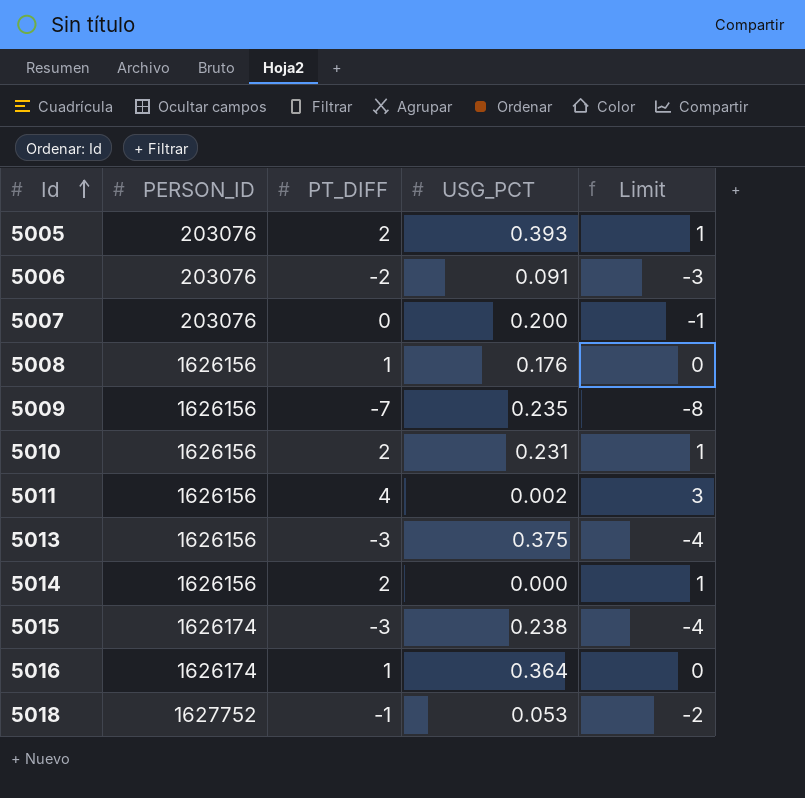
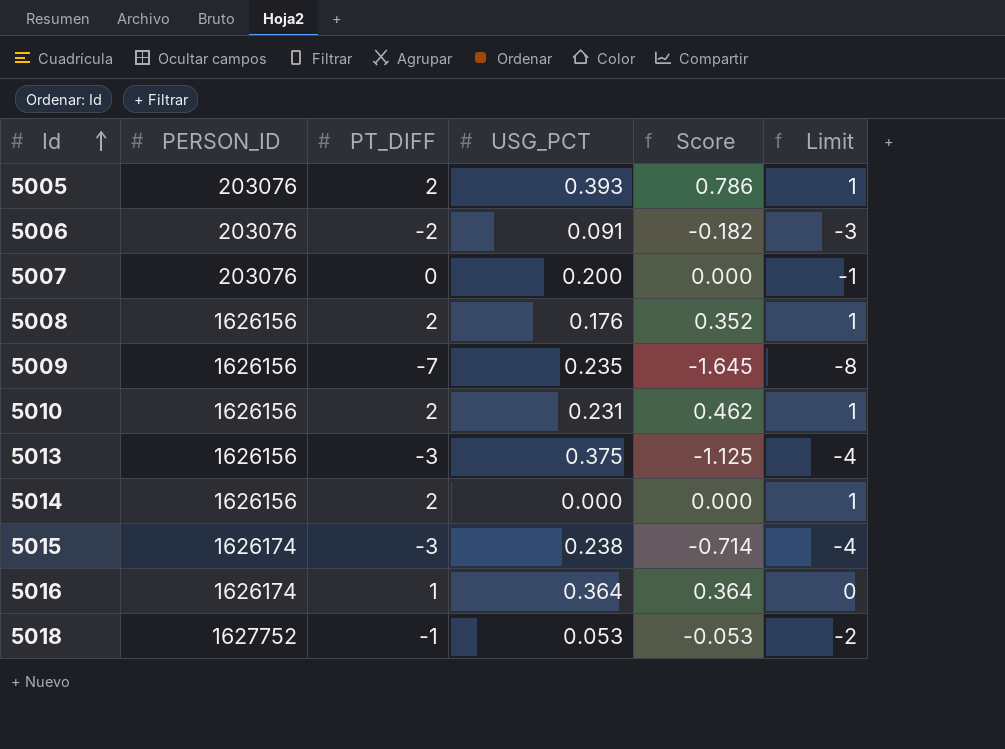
column Score | formula: none -> [PT_DIFF] * [USG_PCT]
row 5011: 1626156 | 4 | 0.002 | 3 -> none
5008 | PT_DIFF: 1 -> 2
5008 | Limit: 0 -> 1

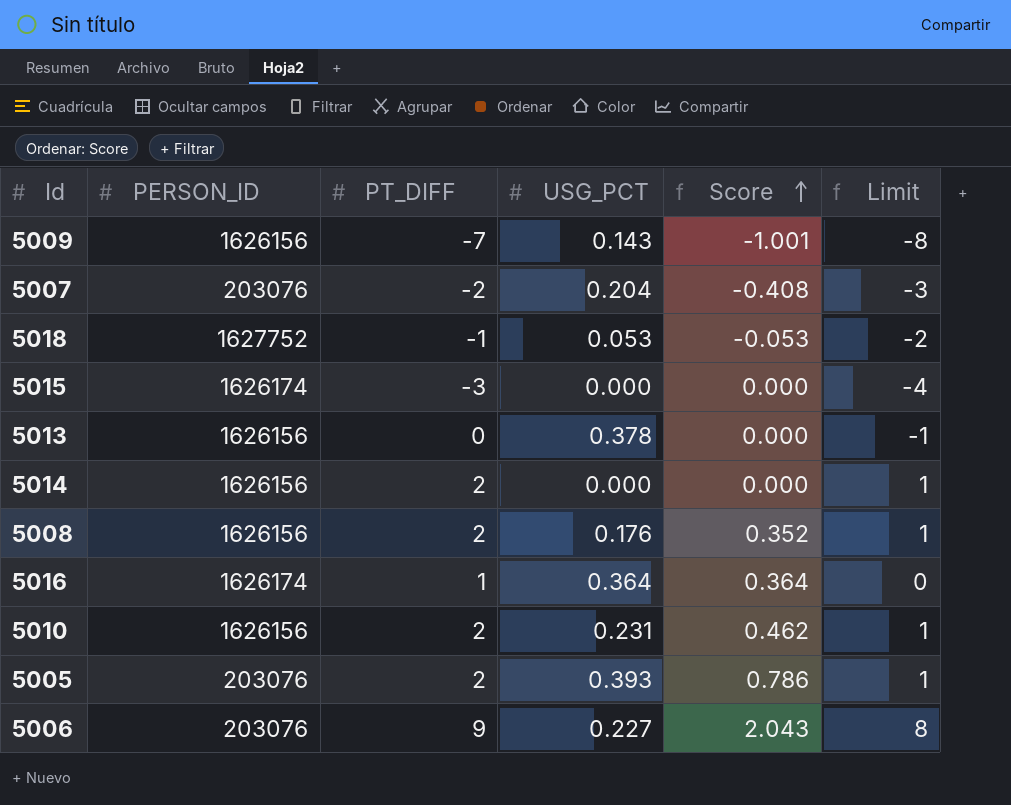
row order: Id ascending -> Score ascending
5009 | USG_PCT: 0.235 -> 0.143
5009 | Score: -1.645 -> -1.001
5007 | PT_DIFF: 0 -> -2
5007 | USG_PCT: 0.200 -> 0.204
5007 | Score: 0.000 -> -0.408
5007 | Limit: -1 -> -3
5015 | USG_PCT: 0.238 -> 0.000
5015 | Score: -0.714 -> 0.000
5013 | PT_DIFF: -3 -> 0
5013 | USG_PCT: 0.375 -> 0.378
5013 | Score: -1.125 -> 0.000
5013 | Limit: -4 -> -1
5006 | PT_DIFF: -2 -> 9
5006 | USG_PCT: 0.091 -> 0.227
5006 | Score: -0.182 -> 2.043
5006 | Limit: -3 -> 8

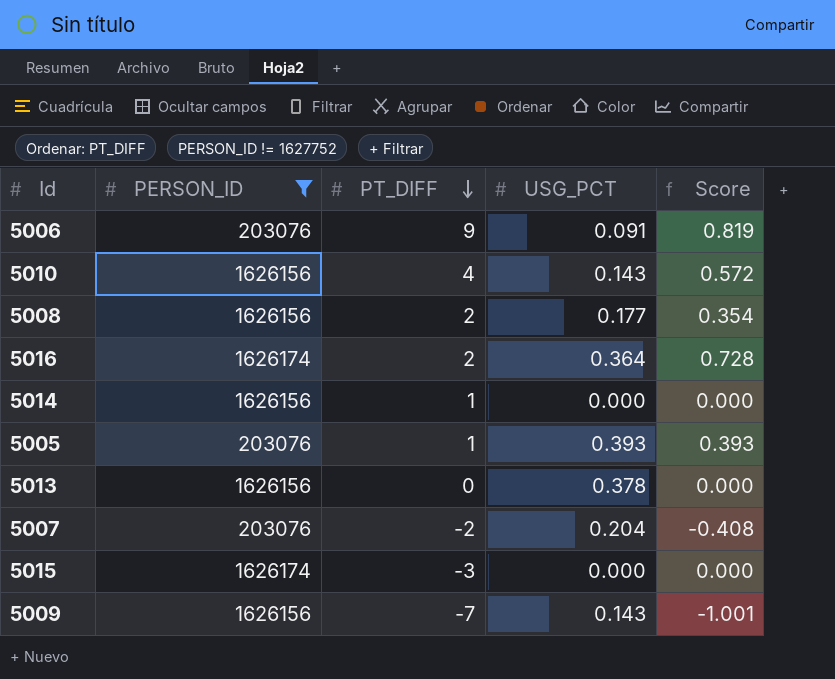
filter: none -> PERSON_ID != 1627752
row order: Score ascending -> PT_DIFF descending
column Limit | formula: [PT_DIFF] - 1 -> none
5006 | USG_PCT: 0.227 -> 0.091
5006 | Score: 2.043 -> 0.819
5010 | PT_DIFF: 2 -> 4
5010 | USG_PCT: 0.231 -> 0.143
5010 | Score: 0.462 -> 0.572
5008 | USG_PCT: 0.176 -> 0.177
5008 | Score: 0.352 -> 0.354
5016 | PT_DIFF: 1 -> 2
5016 | Score: 0.364 -> 0.728
5014 | PT_DIFF: 2 -> 1
5005 | PT_DIFF: 2 -> 1
5005 | Score: 0.786 -> 0.393

